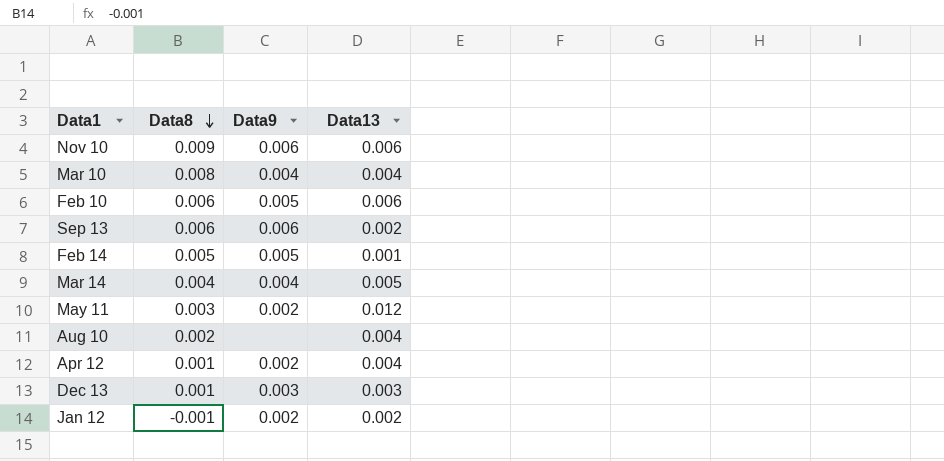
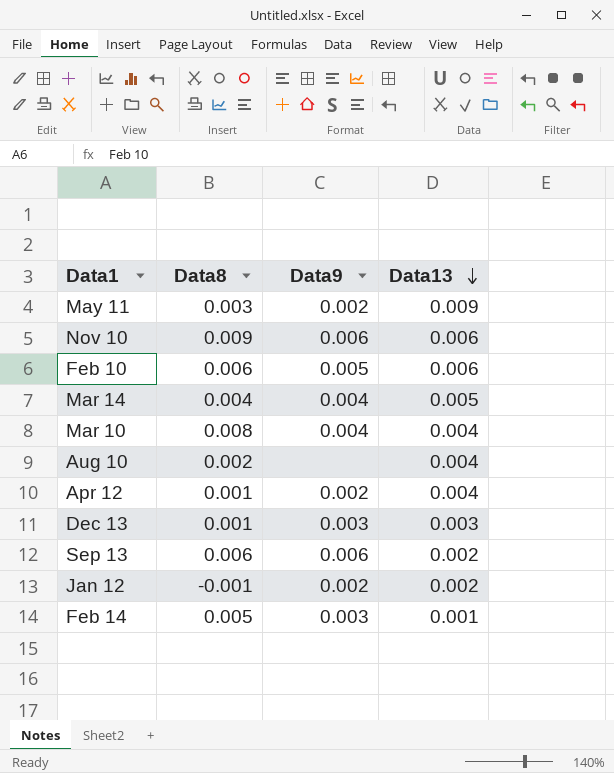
row order: Data8 descending -> Data13 descending
May 11 | Data13: 0.012 -> 0.009
Feb 14 | Data9: 0.005 -> 0.003

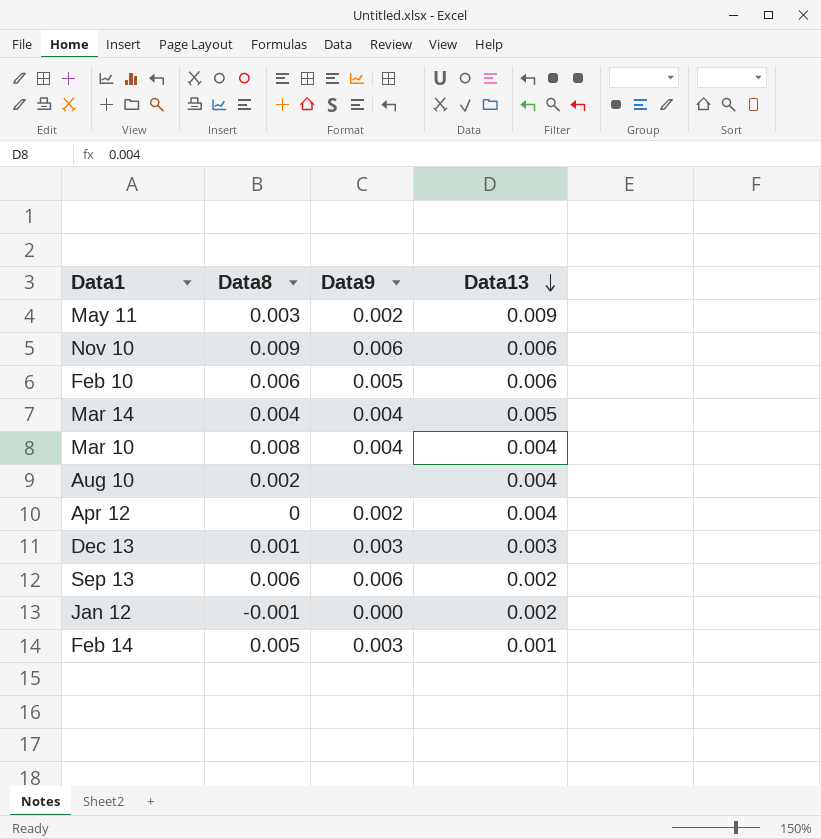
Apr 12 | Data8: 0.001 -> 0
Jan 12 | Data9: 0.002 -> 0.000

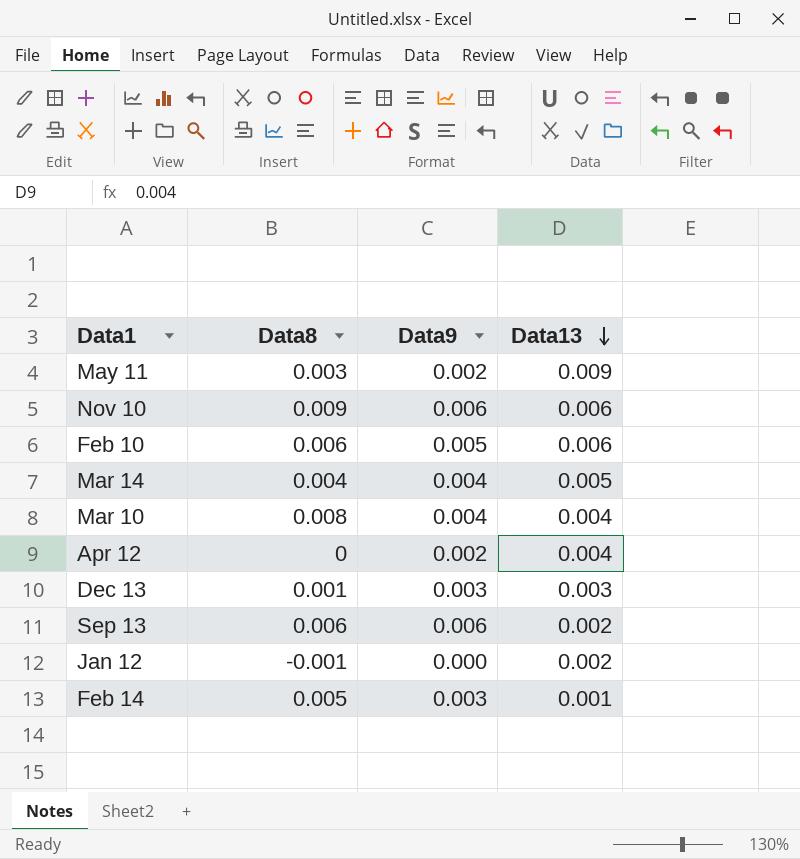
row Aug 10: 0.002 | none | 0.004 -> none

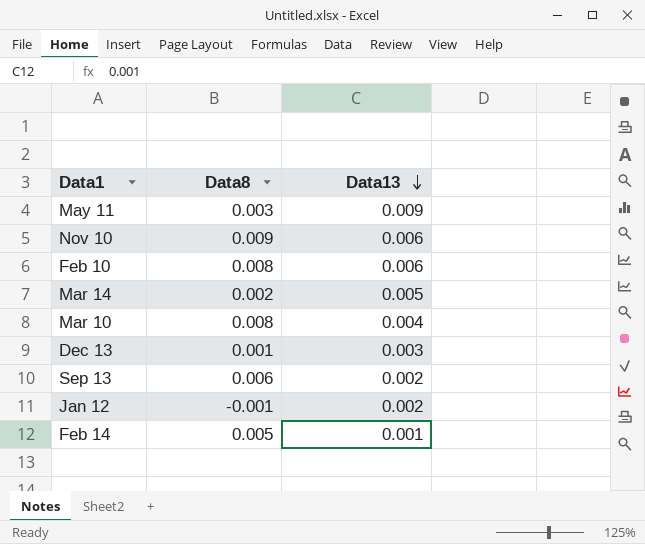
column Data9 | position: 3 -> none
row Apr 12: 0 | 0.002 | 0.004 -> none
Feb 10 | Data8: 0.006 -> 0.008
Mar 14 | Data8: 0.004 -> 0.002

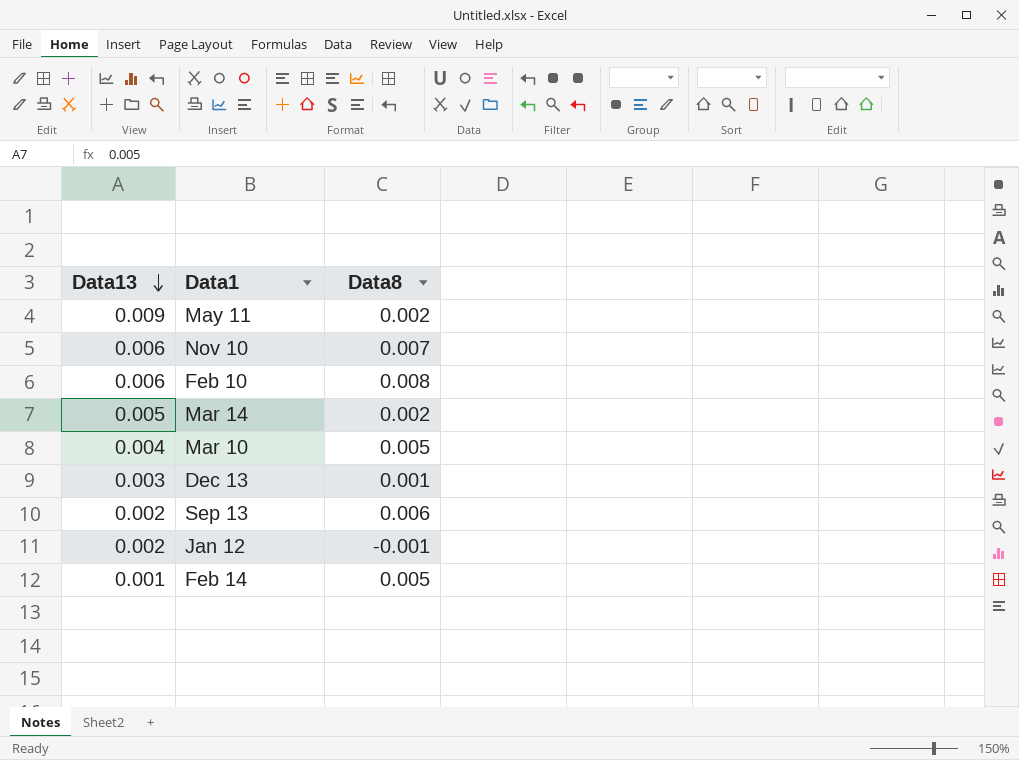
column Data13 | position: 3 -> 1
May 11 | Data8: 0.003 -> 0.002
Nov 10 | Data8: 0.009 -> 0.007
Mar 10 | Data8: 0.008 -> 0.005

